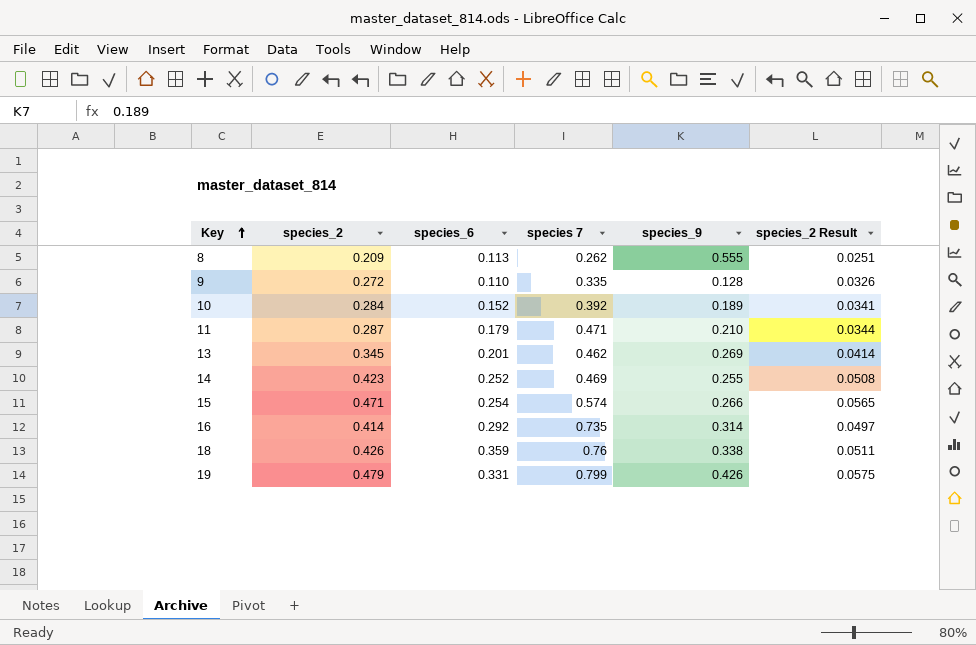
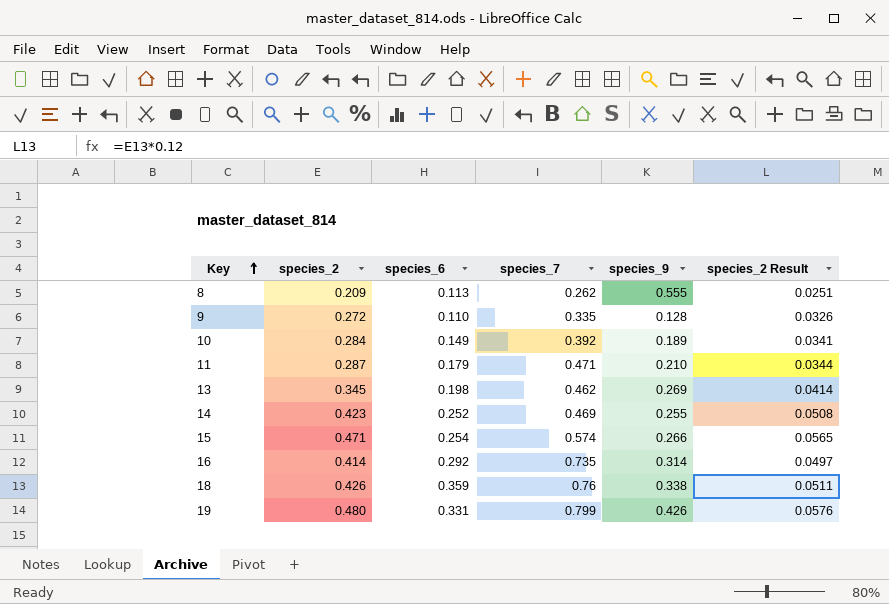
column name: species 7 -> species_7
10 | species_6: 0.152 -> 0.149
13 | species_6: 0.201 -> 0.198
19 | species_2: 0.479 -> 0.480
19 | species_2 Result: 0.0575 -> 0.0576

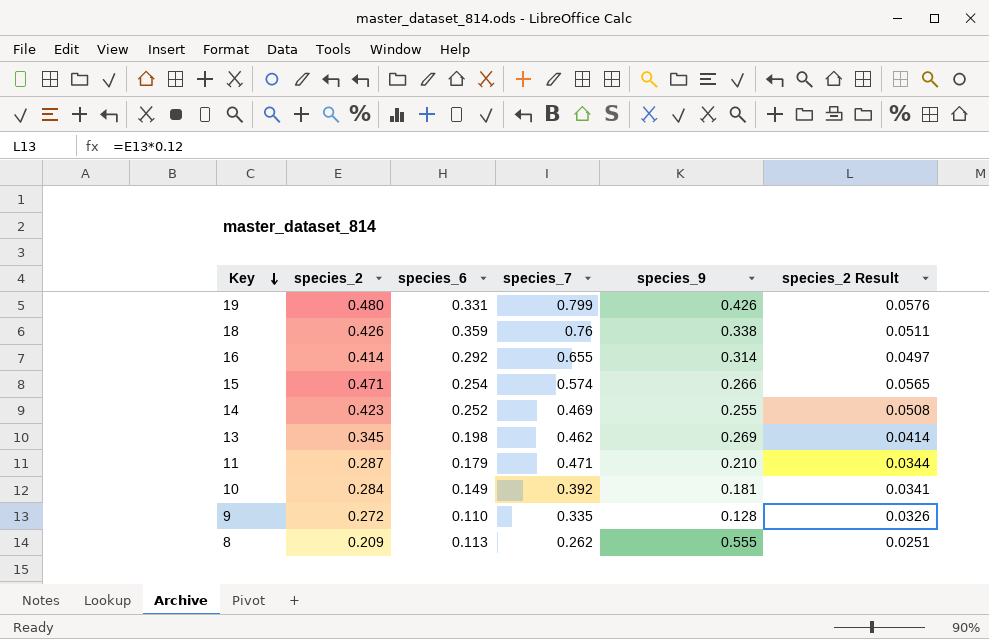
row order: Key ascending -> Key descending
16 | species_7: 0.735 -> 0.655
10 | species_9: 0.189 -> 0.181

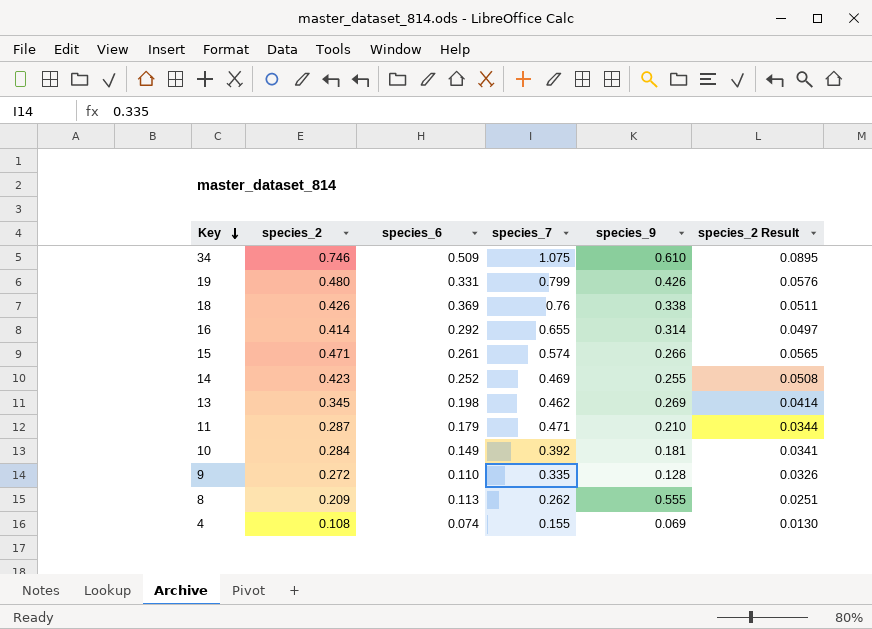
row 34: none -> 0.746 | 0.509 | 1.075 | 0.610 | 0.0895
18 | species_6: 0.359 -> 0.369
15 | species_6: 0.254 -> 0.261
row 4: none -> 0.108 | 0.074 | 0.155 | 0.069 | 0.0130

